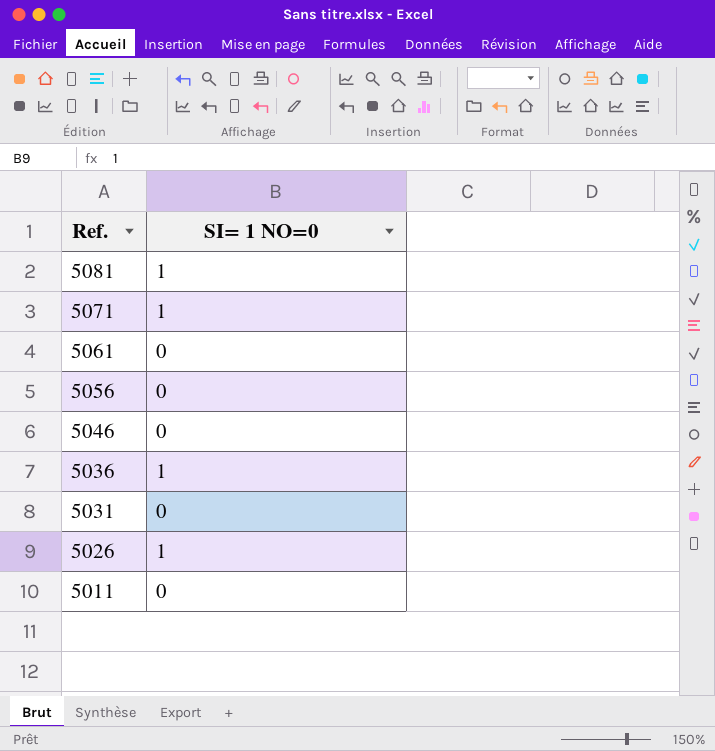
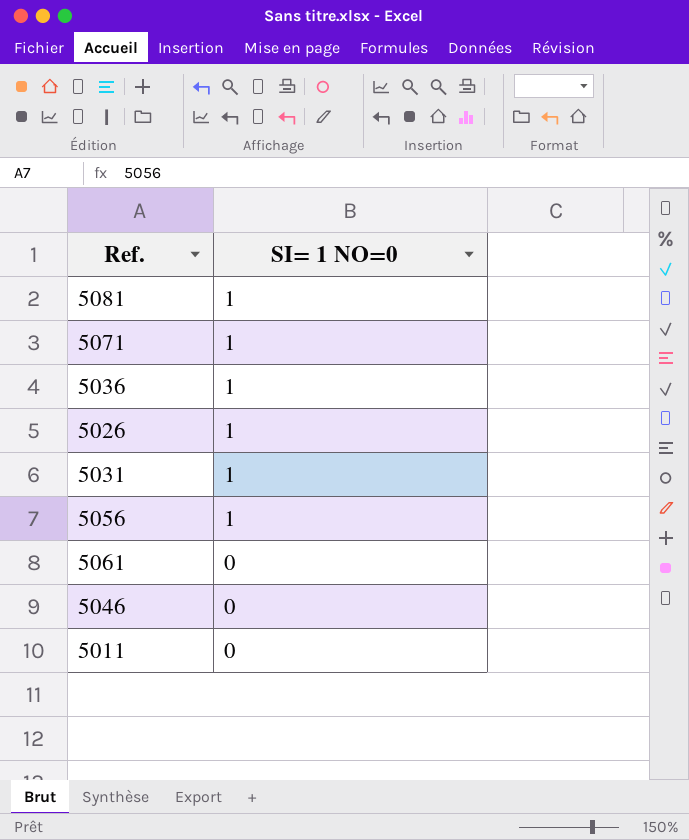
row order: Ref. descending -> SI= 1 NO=0 descending
5031 | SI= 1 NO=0: 0 -> 1
5056 | SI= 1 NO=0: 0 -> 1

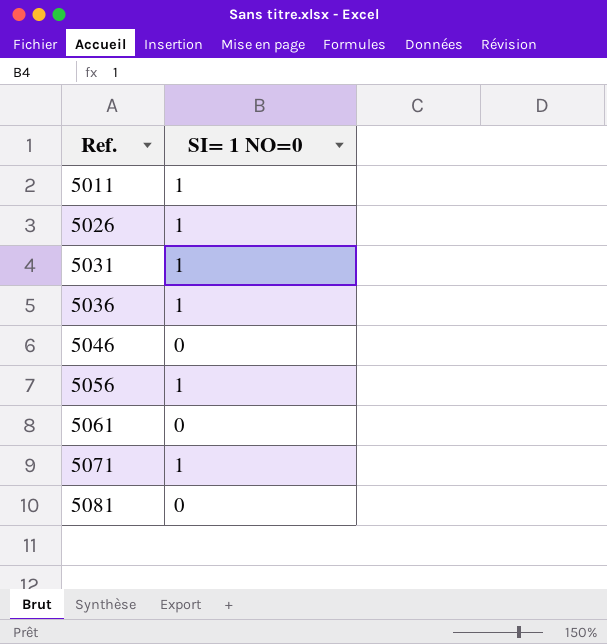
row order: SI= 1 NO=0 descending -> Ref. ascending
5011 | SI= 1 NO=0: 0 -> 1
5081 | SI= 1 NO=0: 1 -> 0

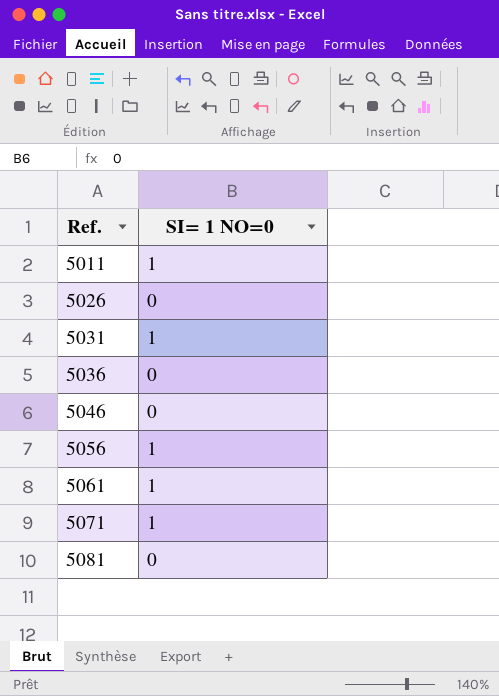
5026 | SI= 1 NO=0: 1 -> 0
5036 | SI= 1 NO=0: 1 -> 0
5061 | SI= 1 NO=0: 0 -> 1

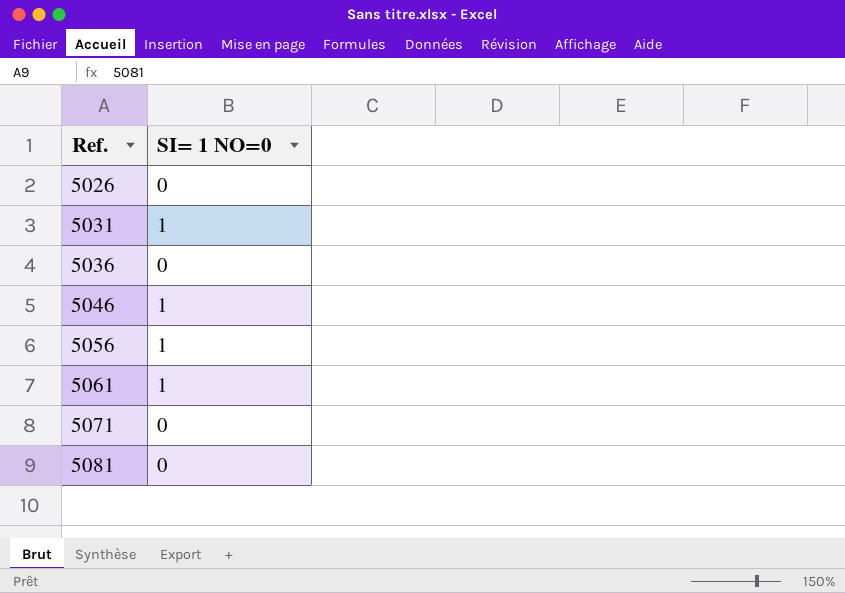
row 5011: 1 -> none
5046 | SI= 1 NO=0: 0 -> 1
5071 | SI= 1 NO=0: 1 -> 0

